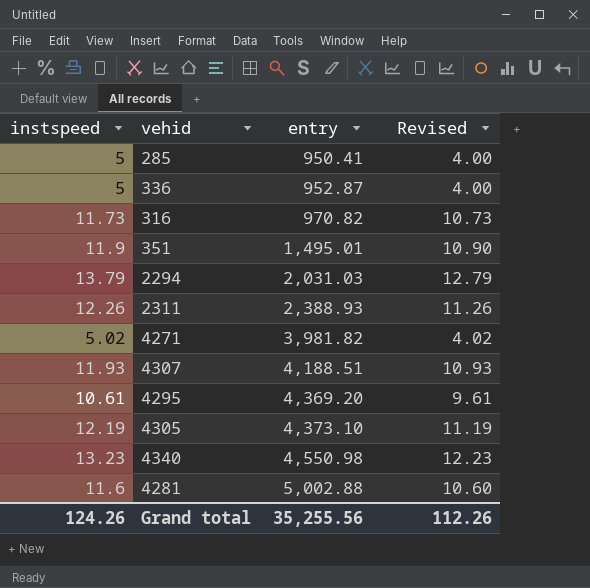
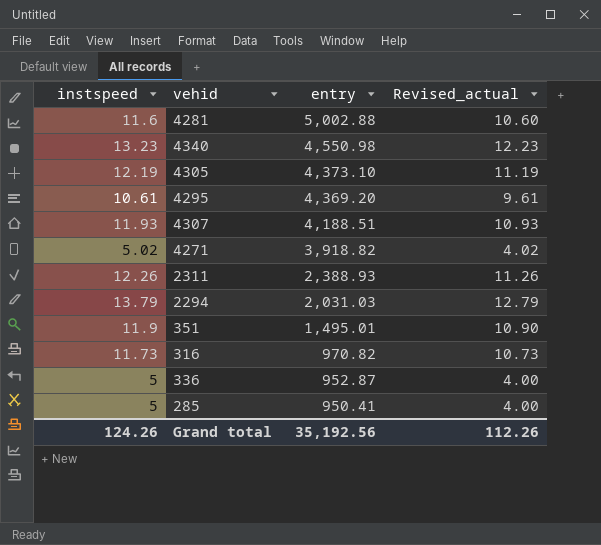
row order: entry ascending -> entry descending
column name: Revised -> Revised_actual
4271 | entry: 3,981.82 -> 3,918.82
Grand total | entry: 35,255.56 -> 35,192.56

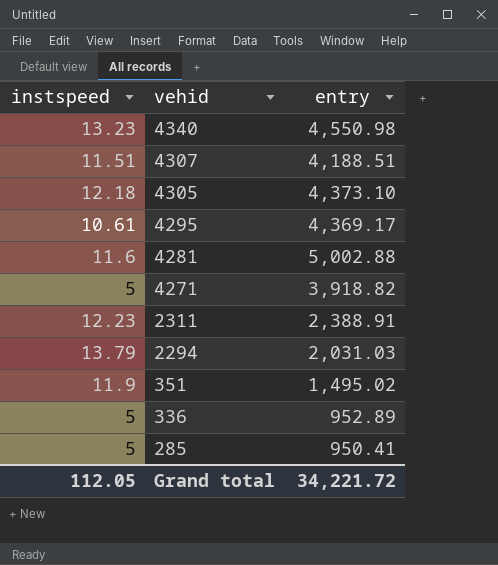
row order: entry descending -> vehid descending
column Revised_actual | formula: [instspeed] - 1 -> none
row 316: 11.73 | 970.82 | 10.73 -> none
4307 | instspeed: 11.93 -> 11.51
4305 | instspeed: 12.19 -> 12.18
4295 | entry: 4,369.20 -> 4,369.17
4271 | instspeed: 5.02 -> 5
2311 | instspeed: 12.26 -> 12.23
2311 | entry: 2,388.93 -> 2,388.91
351 | entry: 1,495.01 -> 1,495.02
336 | entry: 952.87 -> 952.89
Grand total | instspeed: 124.26 -> 112.05
Grand total | entry: 35,192.56 -> 34,221.72

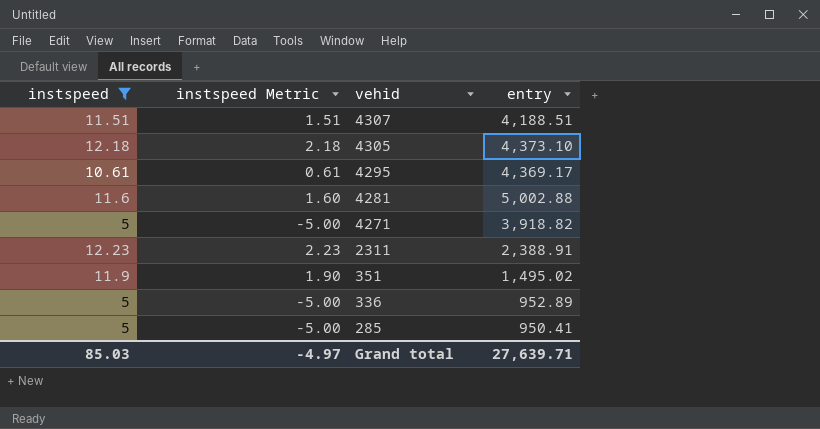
filter: none -> instspeed <= 12.23
column instspeed Metric | formula: none -> [instspeed] - 10
Grand total | instspeed: 112.05 -> 85.03
Grand total | entry: 34,221.72 -> 27,639.71

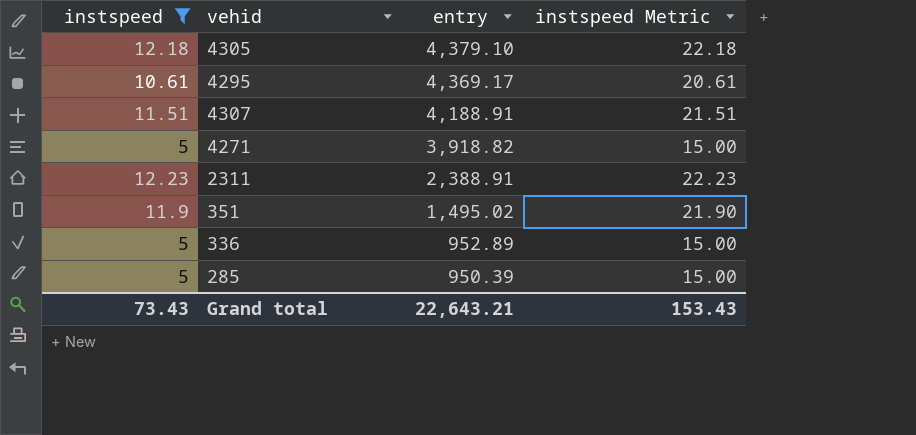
row order: vehid descending -> entry descending
column instspeed Metric | formula: [instspeed] - 10 -> [instspeed] + 10
column instspeed Metric | position: 2 -> 4
row 4281: 11.6 | 1.60 | 5,002.88 -> none
4305 | entry: 4,373.10 -> 4,379.10
4307 | entry: 4,188.51 -> 4,188.91
285 | entry: 950.41 -> 950.39
Grand total | instspeed: 85.03 -> 73.43
Grand total | entry: 27,639.71 -> 22,643.21
Grand total | instspeed Metric: -4.97 -> 153.43

